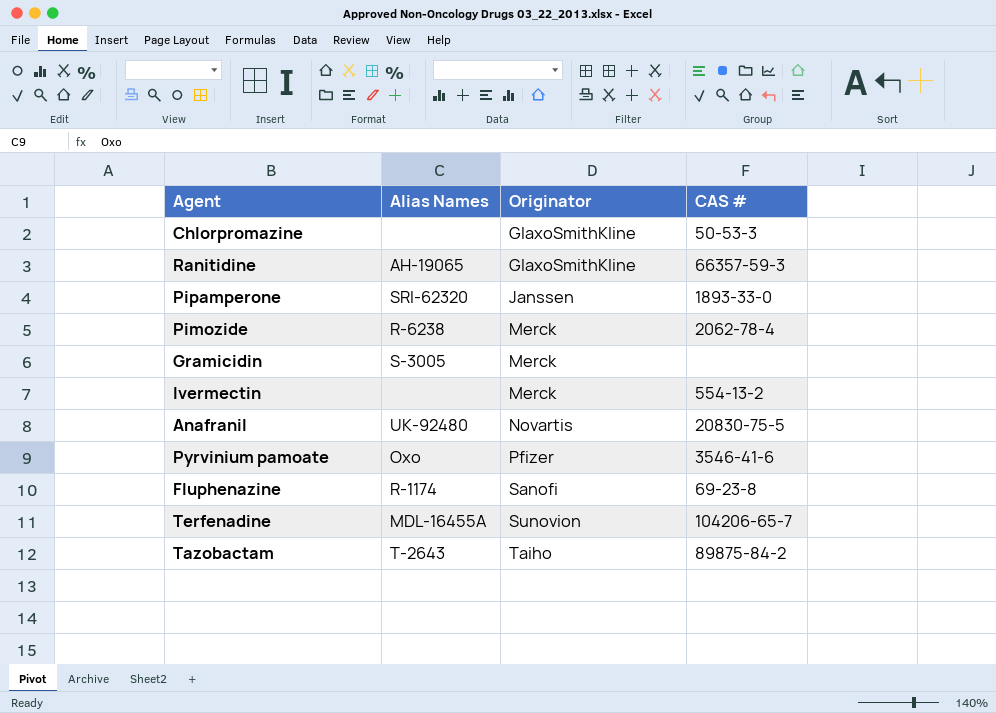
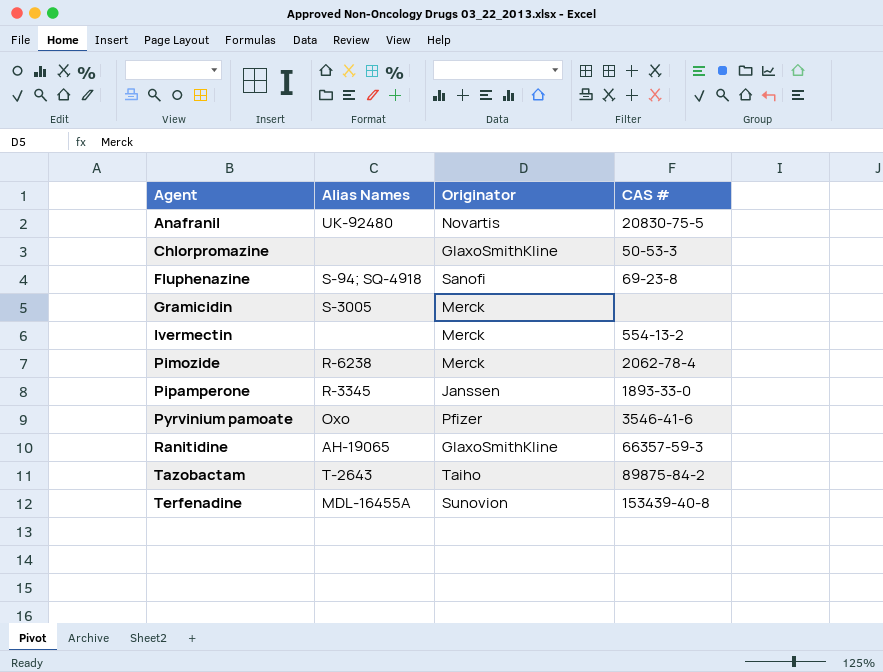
row order: Originator ascending -> Agent ascending
Fluphenazine | Alias Names: R-1174 -> S-94; SQ-4918
Pipamperone | Alias Names: SRI-62320 -> R-3345
Terfenadine | CAS #: 104206-65-7 -> 153439-40-8

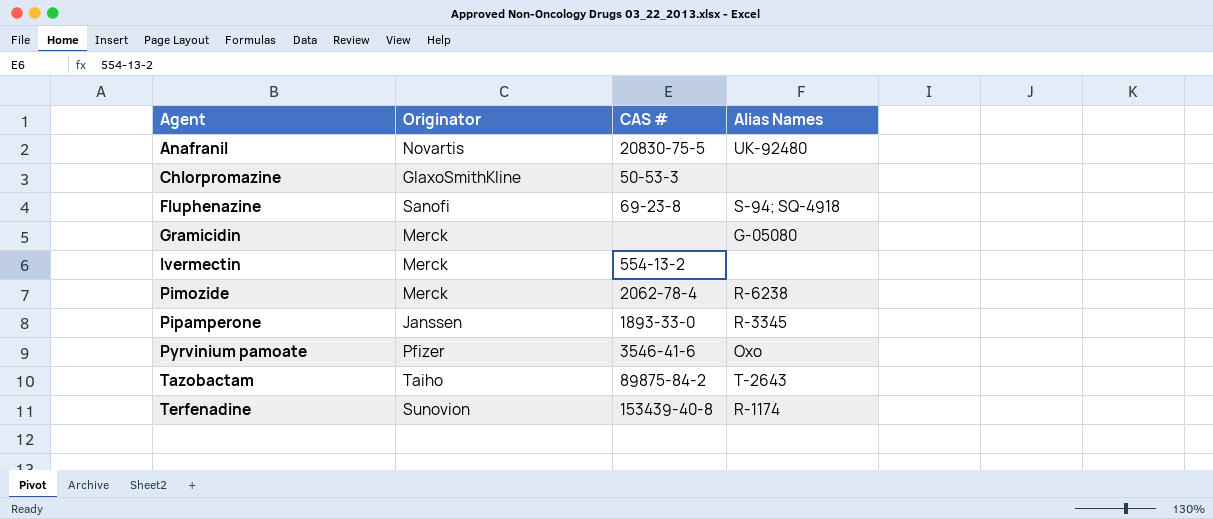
column Alias Names | position: 2 -> 4
row Ranitidine: AH-19065 | GlaxoSmithKline | 66357-59-3 -> none
Gramicidin | Alias Names: S-3005 -> G-05080
Terfenadine | Alias Names: MDL-16455A -> R-1174

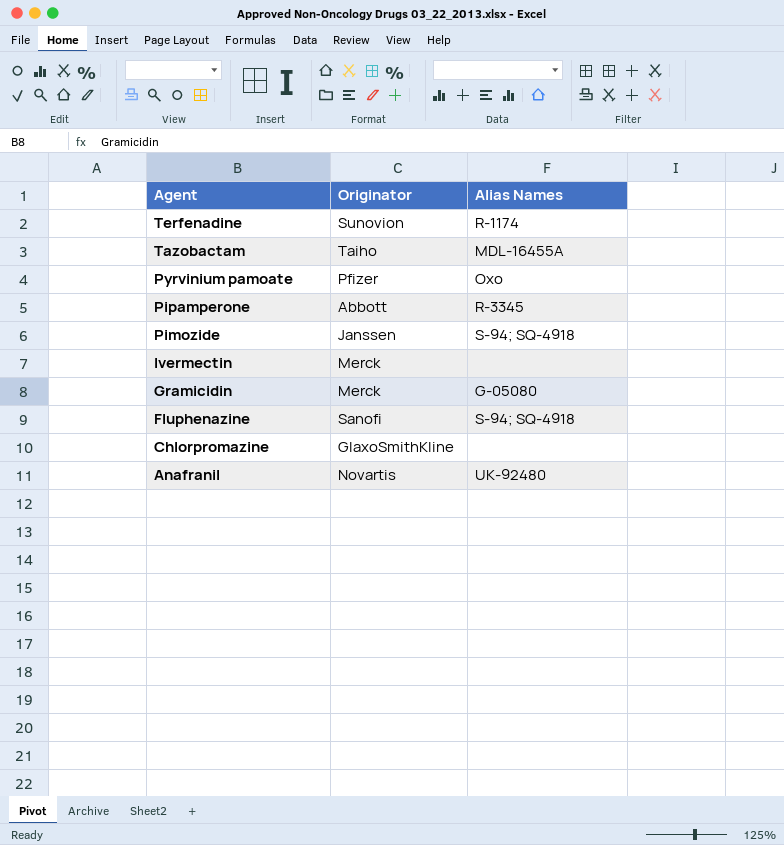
row order: Agent ascending -> Agent descending
column CAS # | position: 3 -> none
Tazobactam | Alias Names: T-2643 -> MDL-16455A
Pipamperone | Originator: Janssen -> Abbott
Pimozide | Originator: Merck -> Janssen
Pimozide | Alias Names: R-6238 -> S-94; SQ-4918

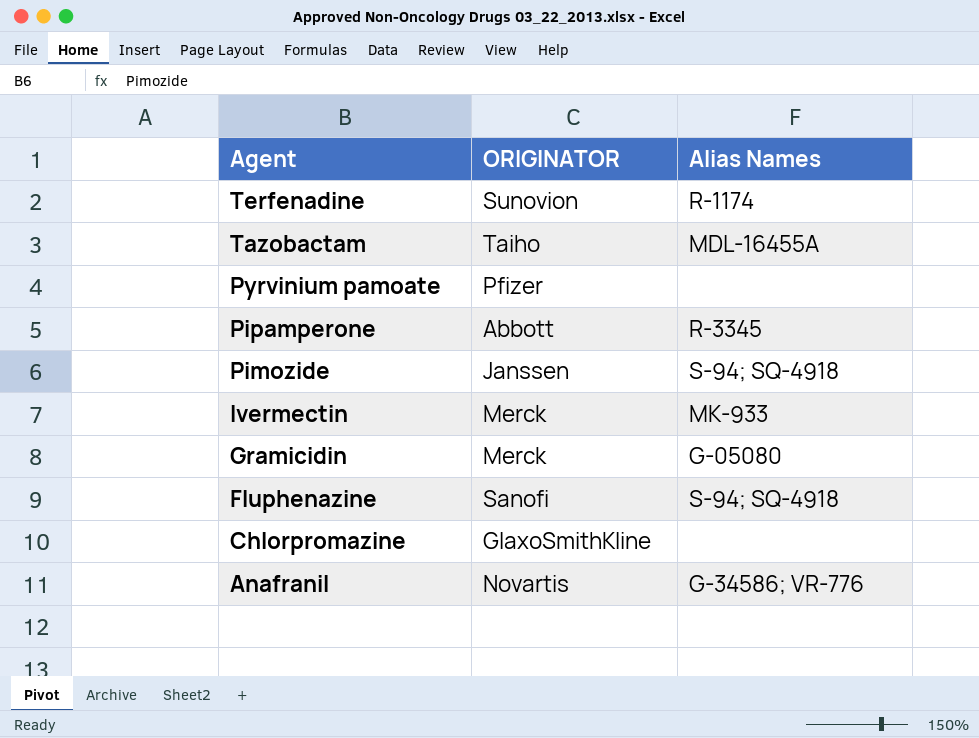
column name: Originator -> ORIGINATOR
Pyrvinium pamoate | Alias Names: Oxo -> none
Ivermectin | Alias Names: none -> MK-933
Anafranil | Alias Names: UK-92480 -> G-34586; VR-776

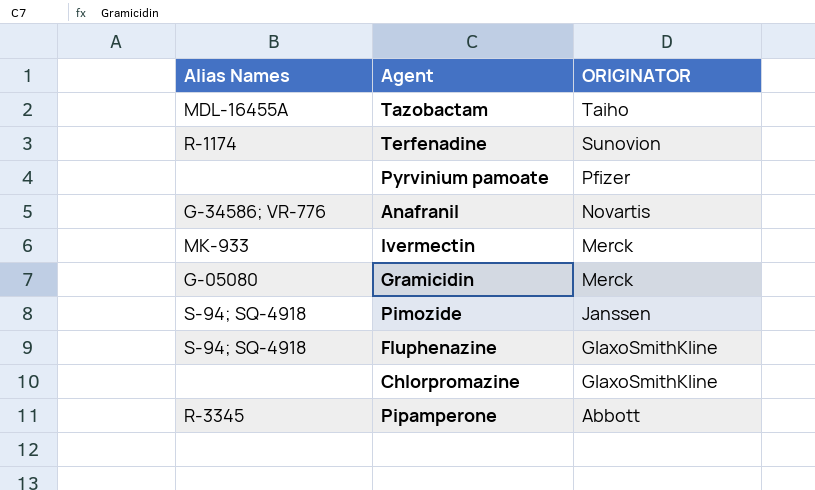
row order: Agent descending -> ORIGINATOR descending
column Alias Names | position: 3 -> 1
Fluphenazine | ORIGINATOR: Sanofi -> GlaxoSmithKline

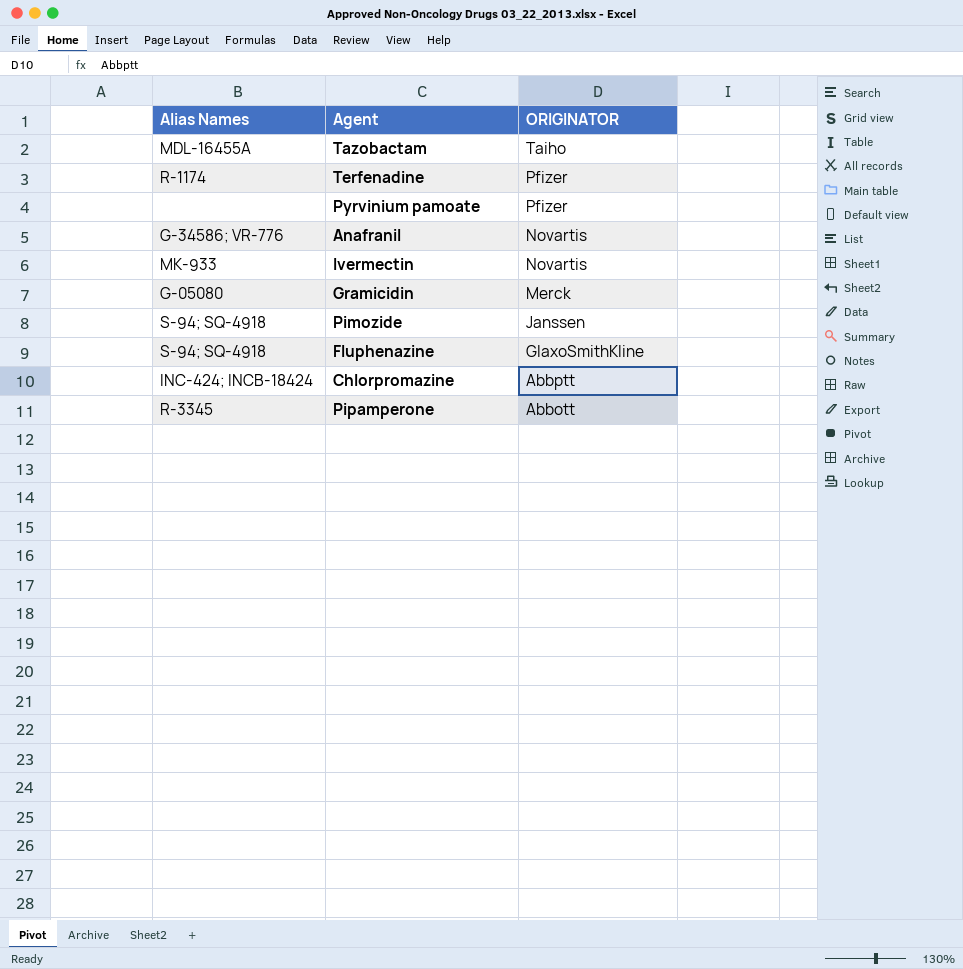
Terfenadine | ORIGINATOR: Sunovion -> Pfizer
Ivermectin | ORIGINATOR: Merck -> Novartis
Chlorpromazine | Alias Names: none -> INC-424; INCB-18424
Chlorpromazine | ORIGINATOR: GlaxoSmithKline -> Abbptt

